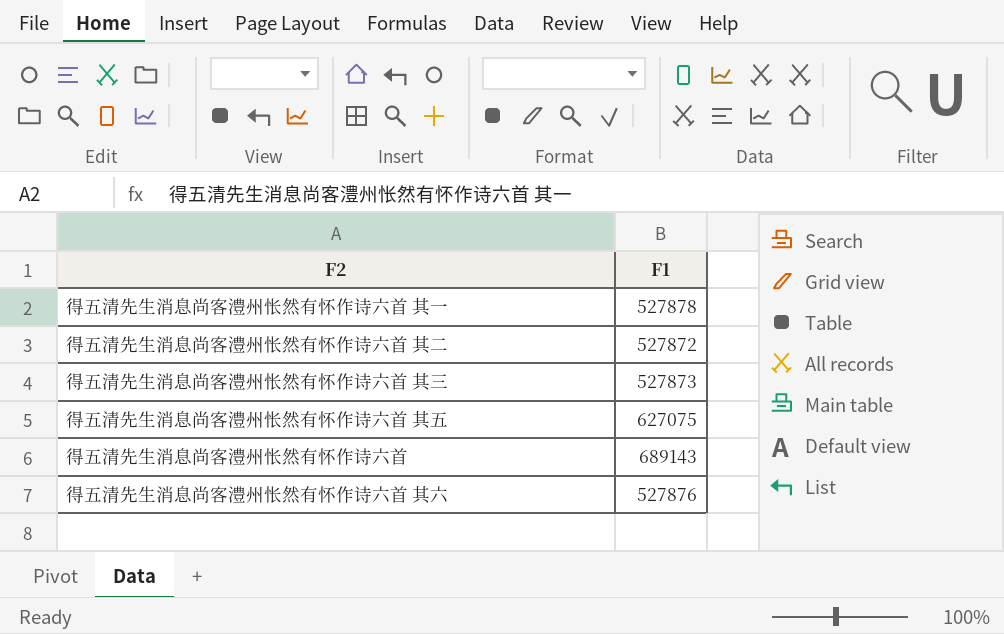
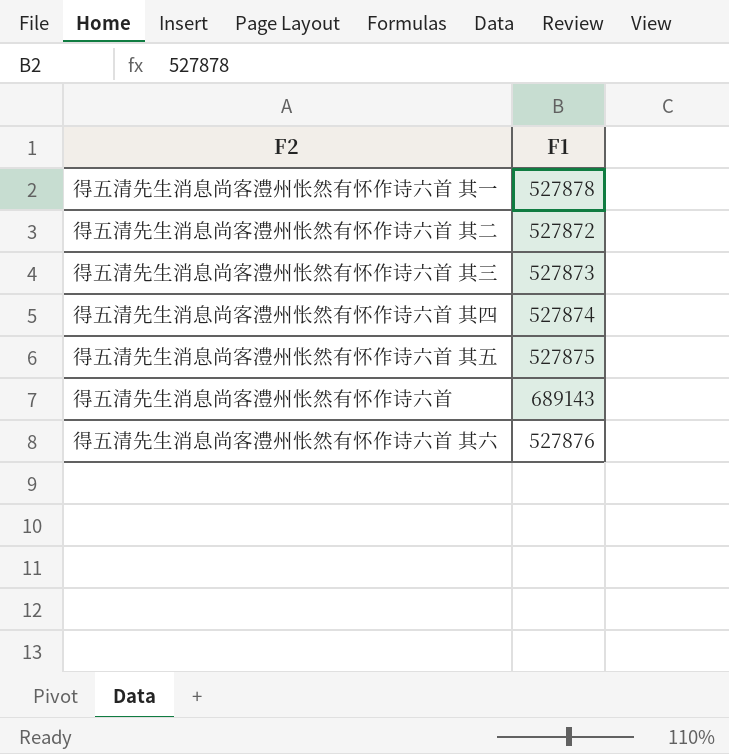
row 得五清先生消息尚客澧州怅然有怀作诗六首 其四: none -> 527874
得五清先生消息尚客澧州怅然有怀作诗六首 其五 | F1: 627075 -> 527875

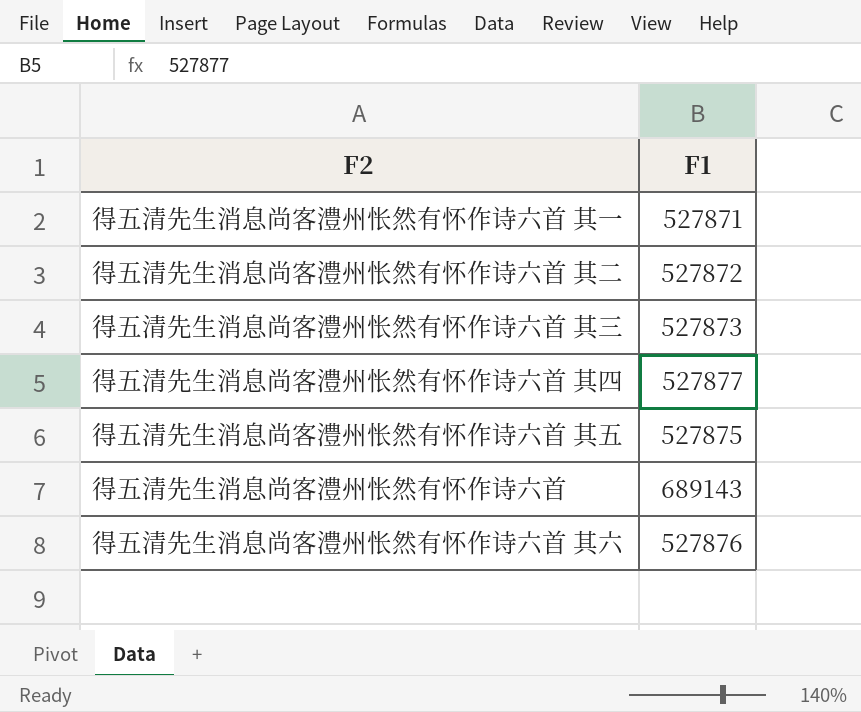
得五清先生消息尚客澧州怅然有怀作诗六首 其一 | F1: 527878 -> 527871
得五清先生消息尚客澧州怅然有怀作诗六首 其四 | F1: 527874 -> 527877

